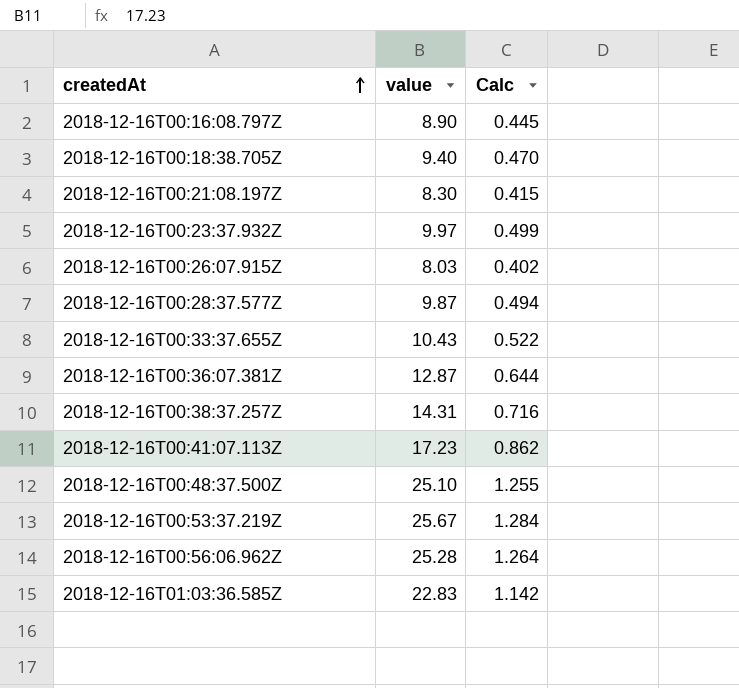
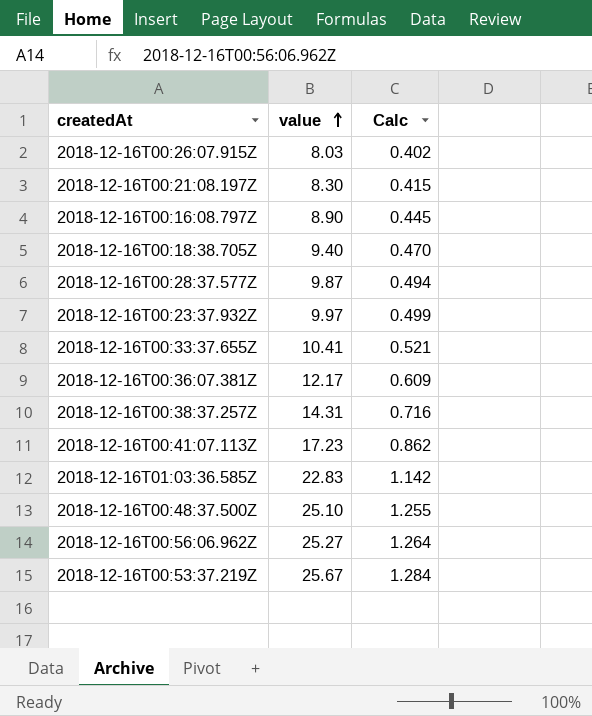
row order: createdAt ascending -> value ascending
2018-12-16T00:33:37.655Z | value: 10.43 -> 10.41
2018-12-16T00:33:37.655Z | Calc: 0.522 -> 0.521
2018-12-16T00:36:07.381Z | value: 12.87 -> 12.17
2018-12-16T00:36:07.381Z | Calc: 0.644 -> 0.609
2018-12-16T00:56:06.962Z | value: 25.28 -> 25.27

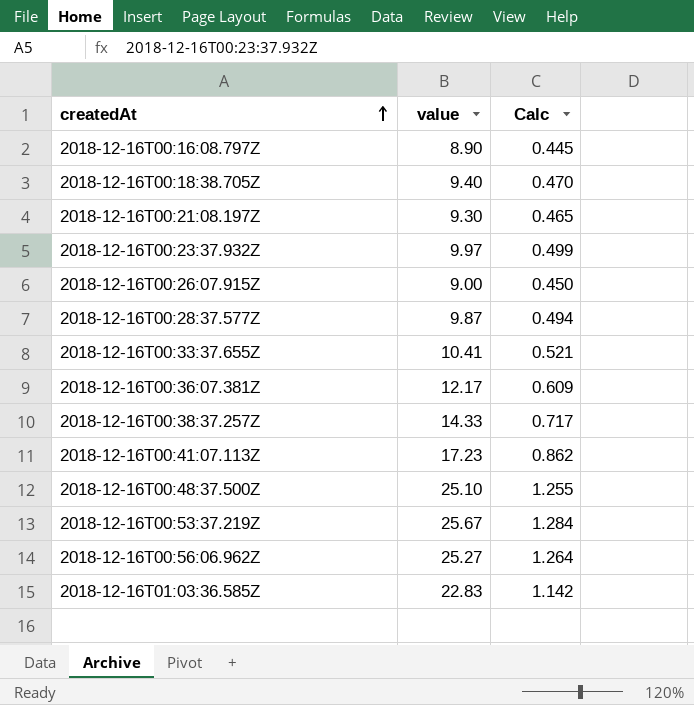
row order: value ascending -> createdAt ascending
2018-12-16T00:21:08.197Z | value: 8.30 -> 9.30
2018-12-16T00:21:08.197Z | Calc: 0.415 -> 0.465
2018-12-16T00:26:07.915Z | value: 8.03 -> 9.00
2018-12-16T00:26:07.915Z | Calc: 0.402 -> 0.450
2018-12-16T00:38:37.257Z | value: 14.31 -> 14.33
2018-12-16T00:38:37.257Z | Calc: 0.716 -> 0.717

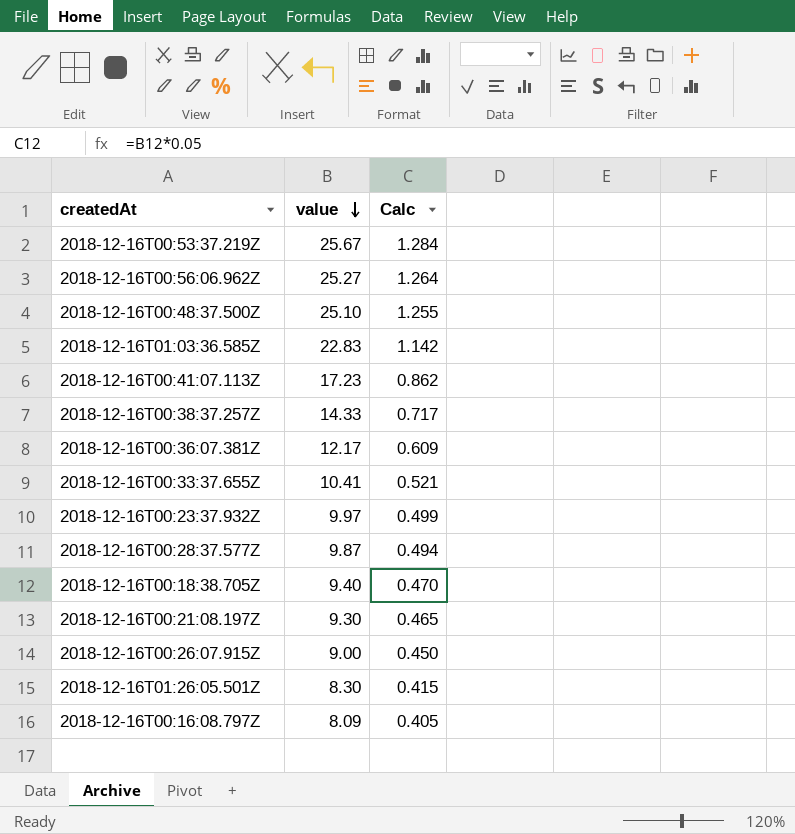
row order: createdAt ascending -> value descending
row 2018-12-16T01:26:05.501Z: none -> 8.30 | 0.415
2018-12-16T00:16:08.797Z | value: 8.90 -> 8.09
2018-12-16T00:16:08.797Z | Calc: 0.445 -> 0.405

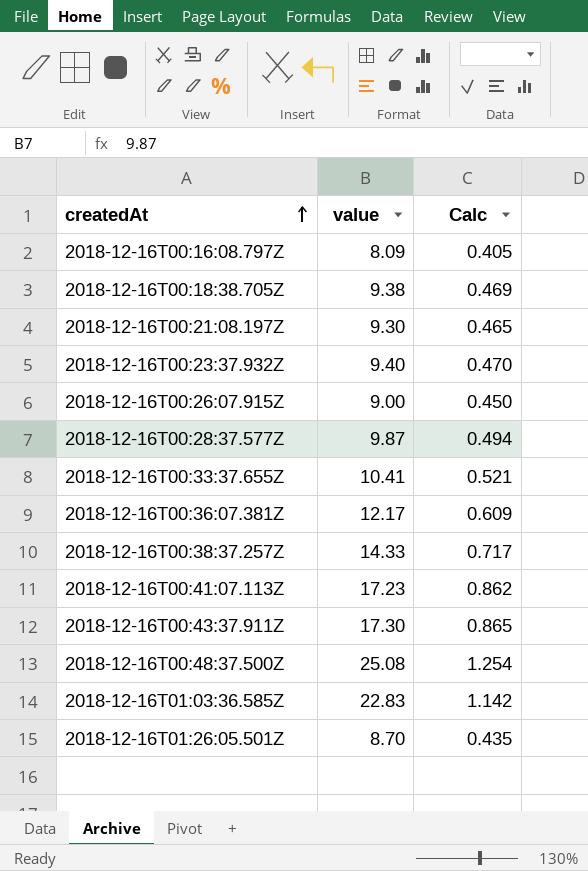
row order: value descending -> createdAt ascending
row 2018-12-16T00:53:37.219Z: 25.67 | 1.284 -> none
row 2018-12-16T00:56:06.962Z: 25.27 | 1.264 -> none
2018-12-16T00:18:38.705Z | value: 9.40 -> 9.38
2018-12-16T00:18:38.705Z | Calc: 0.470 -> 0.469
2018-12-16T00:23:37.932Z | value: 9.97 -> 9.40
2018-12-16T00:23:37.932Z | Calc: 0.499 -> 0.470
row 2018-12-16T00:43:37.911Z: none -> 17.30 | 0.865
2018-12-16T00:48:37.500Z | value: 25.10 -> 25.08
2018-12-16T00:48:37.500Z | Calc: 1.255 -> 1.254
2018-12-16T01:26:05.501Z | value: 8.30 -> 8.70
2018-12-16T01:26:05.501Z | Calc: 0.415 -> 0.435

